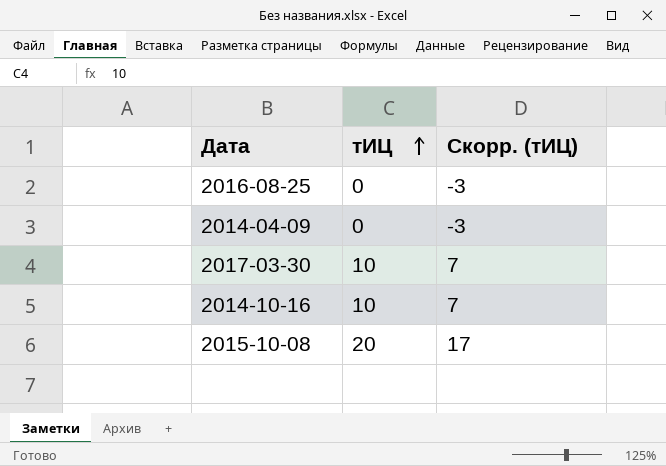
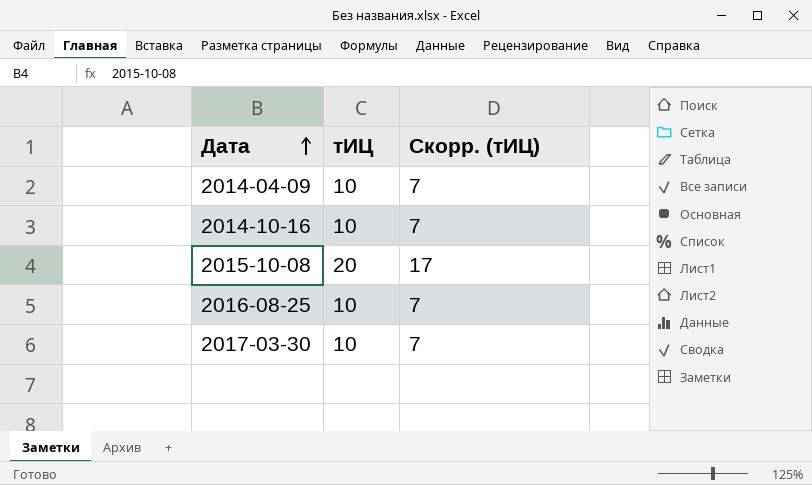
row order: тИЦ ascending -> Дата ascending
2014-04-09 | тИЦ: 0 -> 10
2014-04-09 | Скорр. (тИЦ): -3 -> 7
2016-08-25 | тИЦ: 0 -> 10
2016-08-25 | Скорр. (тИЦ): -3 -> 7

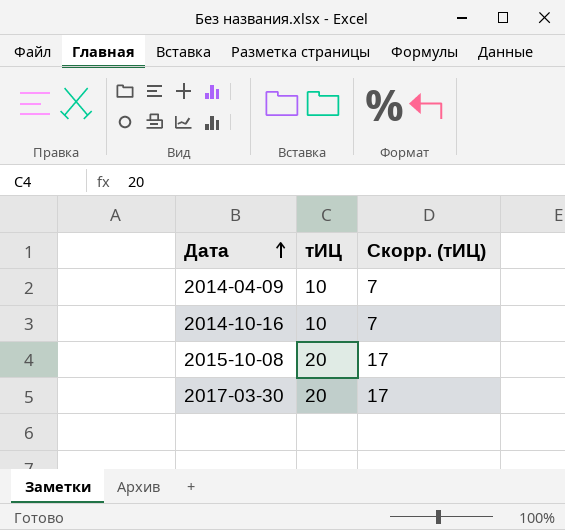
row 2016-08-25: 10 | 7 -> none
2017-03-30 | тИЦ: 10 -> 20
2017-03-30 | Скорр. (тИЦ): 7 -> 17

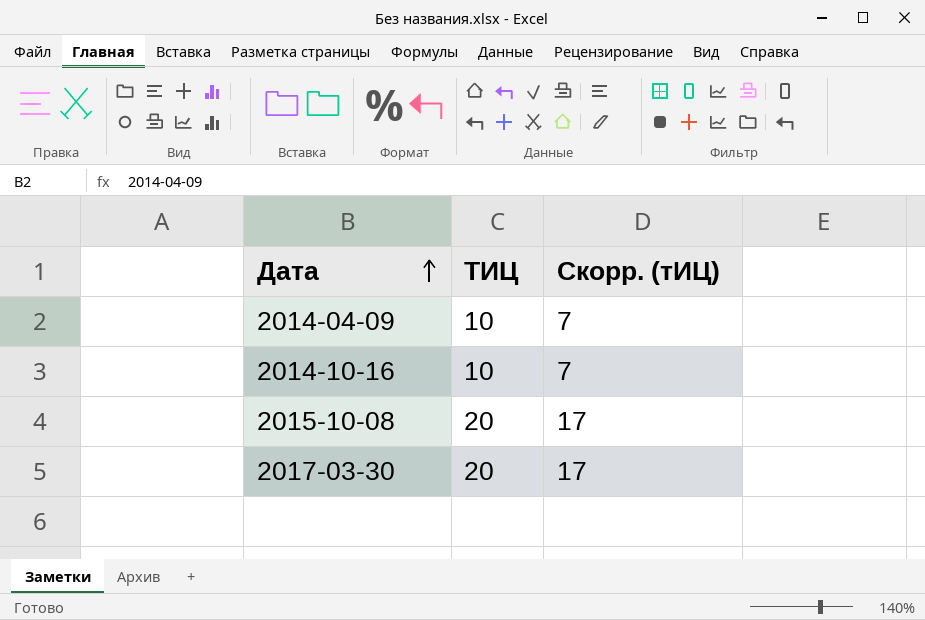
column name: тИЦ -> ТИЦ

